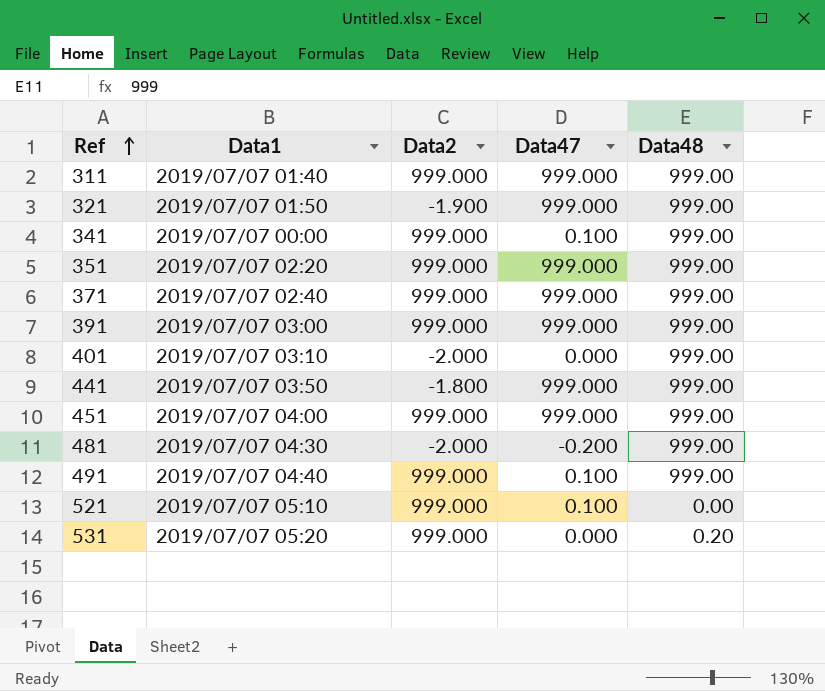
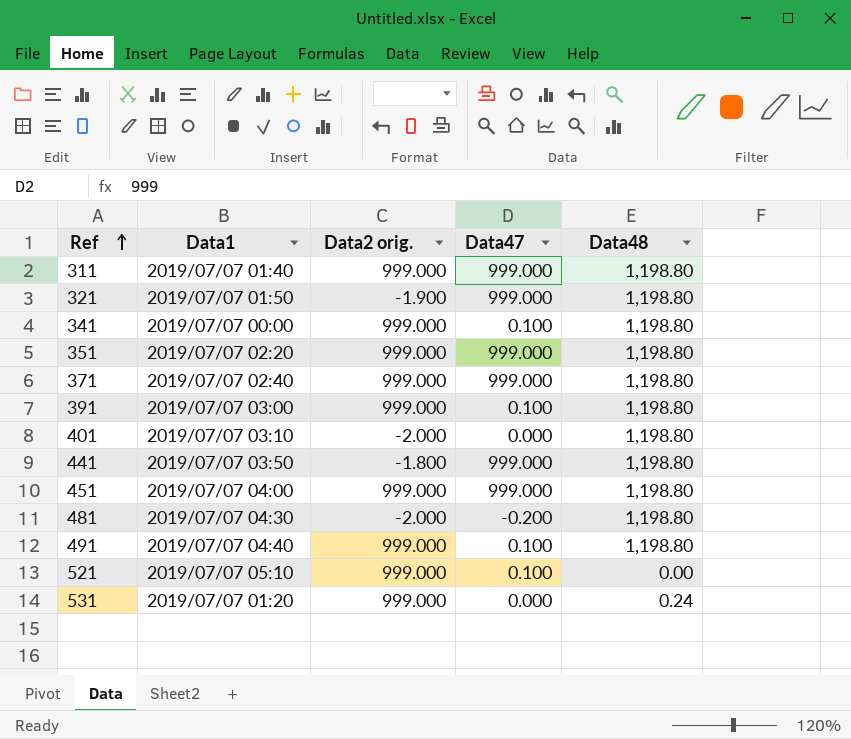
column name: Data2 -> Data2 orig.
311 | Data48: 999.00 -> 1,198.80
321 | Data48: 999.00 -> 1,198.80
341 | Data48: 999.00 -> 1,198.80
351 | Data48: 999.00 -> 1,198.80
371 | Data48: 999.00 -> 1,198.80
391 | Data47: 999.000 -> 0.100
391 | Data48: 999.00 -> 1,198.80
401 | Data48: 999.00 -> 1,198.80
441 | Data48: 999.00 -> 1,198.80
451 | Data48: 999.00 -> 1,198.80
481 | Data48: 999.00 -> 1,198.80
491 | Data48: 999.00 -> 1,198.80
531 | Data1: 2019/07/07 05:20 -> 2019/07/07 01:20
531 | Data48: 0.20 -> 0.24

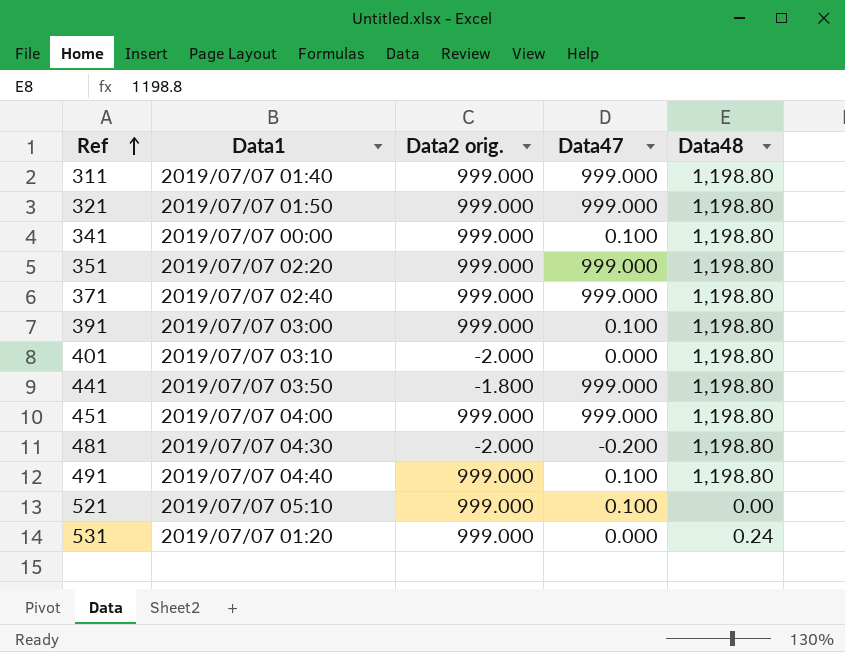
321 | Data2 orig.: -1.900 -> 999.000

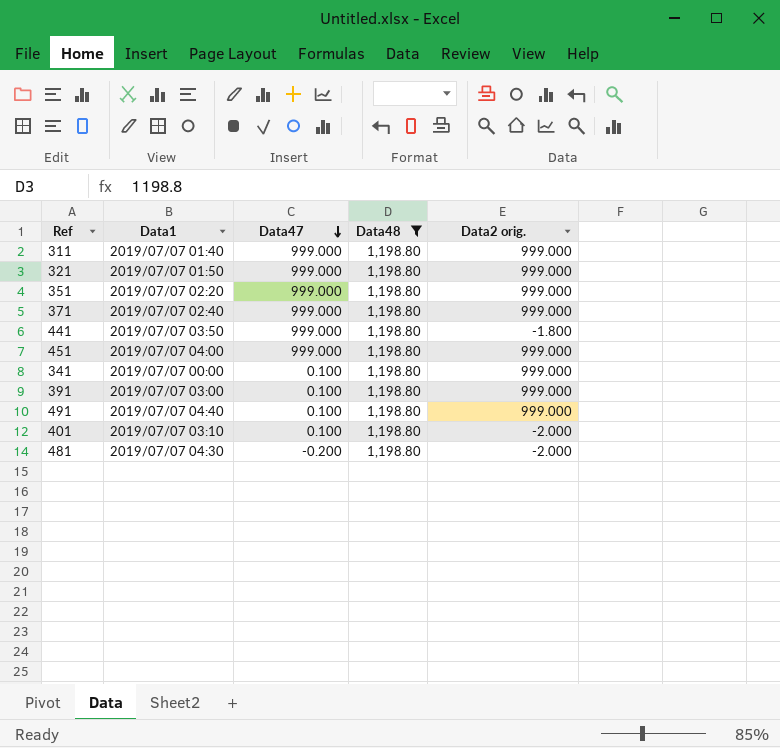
filter: none -> Data48 = 1,198.80
row order: Ref ascending -> Data47 descending
column Data2 orig. | position: 3 -> 5
401 | Data47: 0.000 -> 0.100

